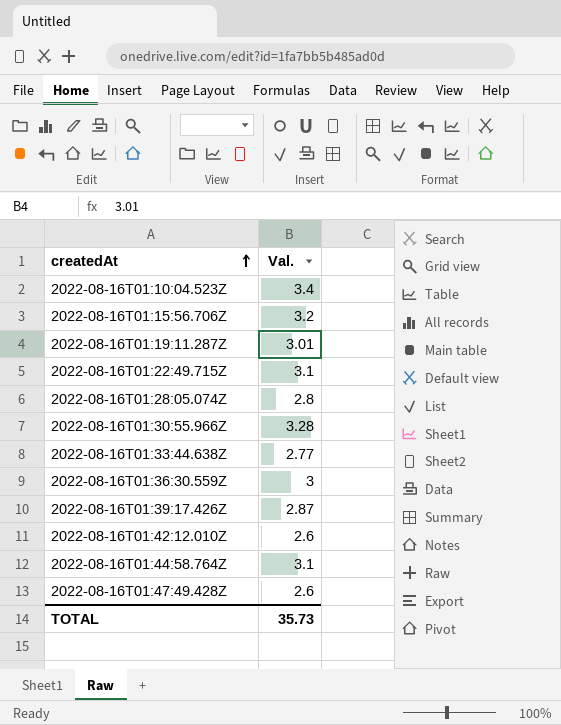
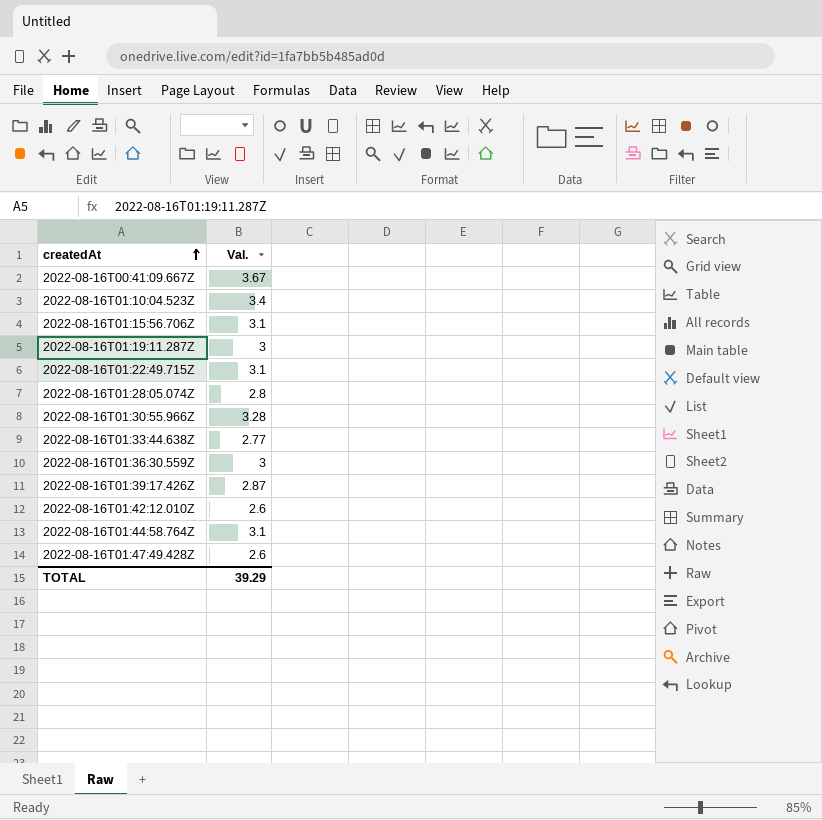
row 2022-08-16T00:41:09.667Z: none -> 3.67
2022-08-16T01:15:56.706Z | Val.: 3.2 -> 3.1
2022-08-16T01:19:11.287Z | Val.: 3.01 -> 3
TOTAL | Val.: 35.73 -> 39.29

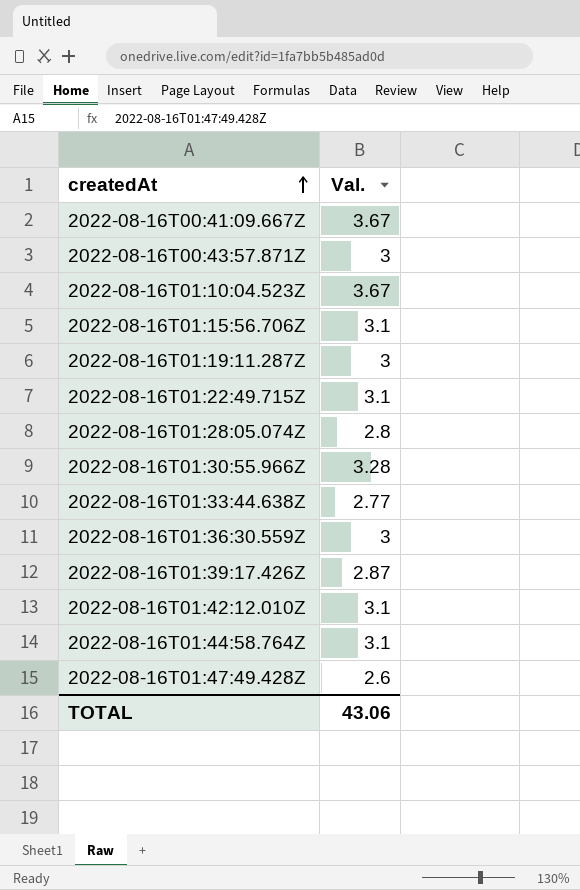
row 2022-08-16T00:43:57.871Z: none -> 3
2022-08-16T01:10:04.523Z | Val.: 3.4 -> 3.67
2022-08-16T01:42:12.010Z | Val.: 2.6 -> 3.1
TOTAL | Val.: 39.29 -> 43.06

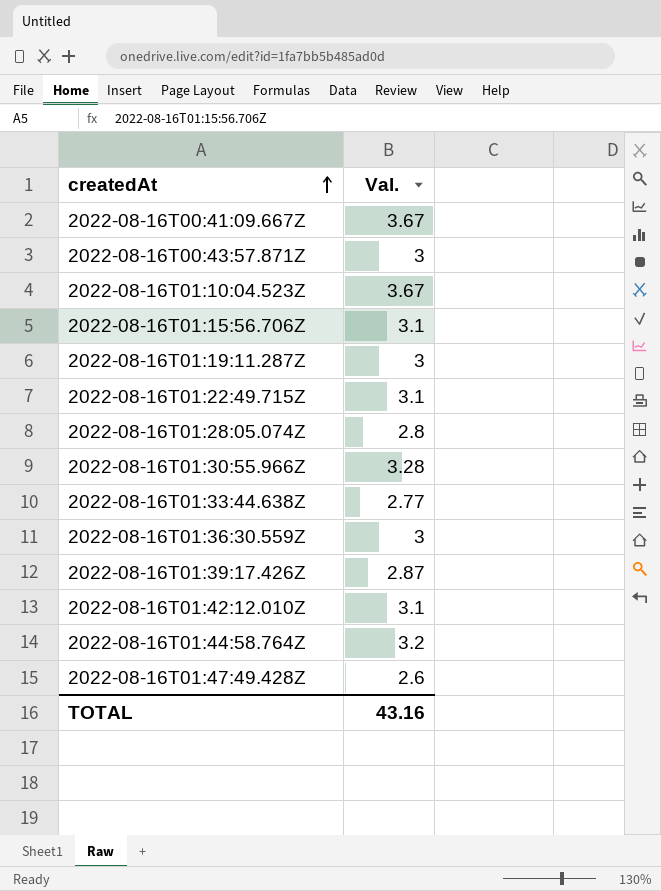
2022-08-16T01:44:58.764Z | Val.: 3.1 -> 3.2
TOTAL | Val.: 43.06 -> 43.16

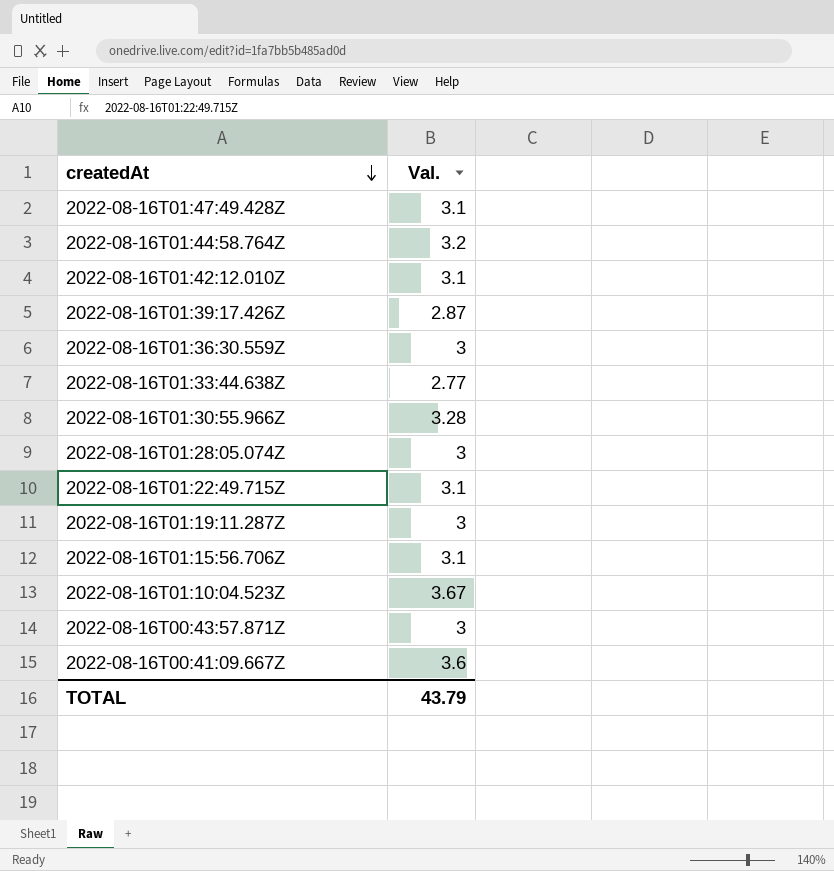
row order: createdAt ascending -> createdAt descending
2022-08-16T01:47:49.428Z | Val.: 2.6 -> 3.1
2022-08-16T01:28:05.074Z | Val.: 2.8 -> 3
2022-08-16T00:41:09.667Z | Val.: 3.67 -> 3.6
TOTAL | Val.: 43.16 -> 43.79

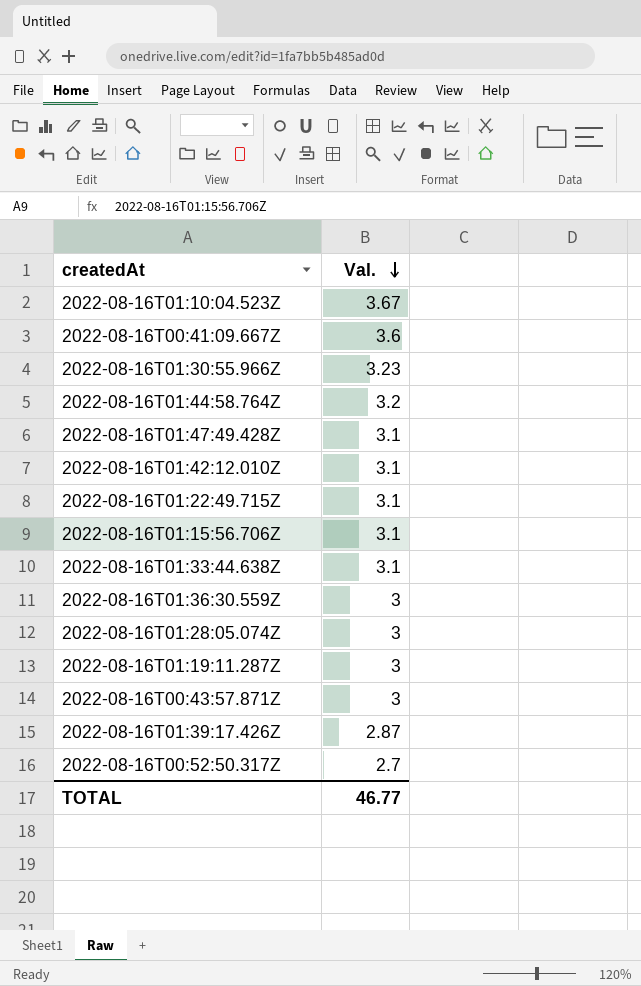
row order: createdAt descending -> Val. descending
2022-08-16T01:30:55.966Z | Val.: 3.28 -> 3.23
2022-08-16T01:33:44.638Z | Val.: 2.77 -> 3.1
row 2022-08-16T00:52:50.317Z: none -> 2.7
TOTAL | Val.: 43.79 -> 46.77

